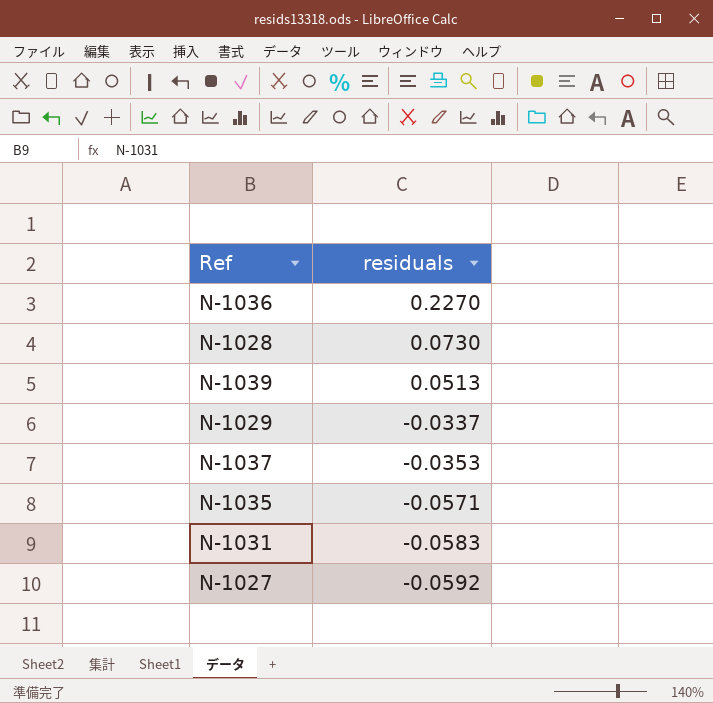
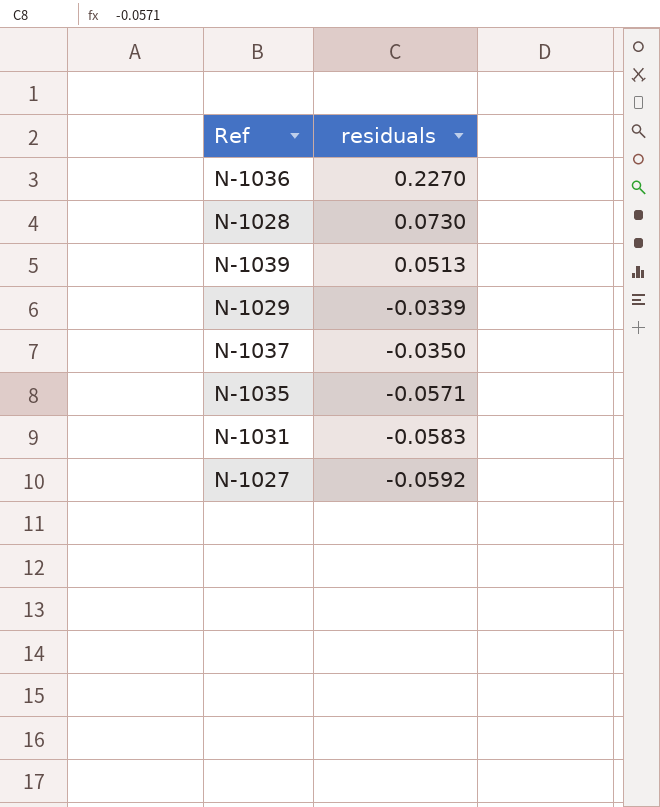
N-1029 | residuals: -0.0337 -> -0.0339
N-1037 | residuals: -0.0353 -> -0.0350

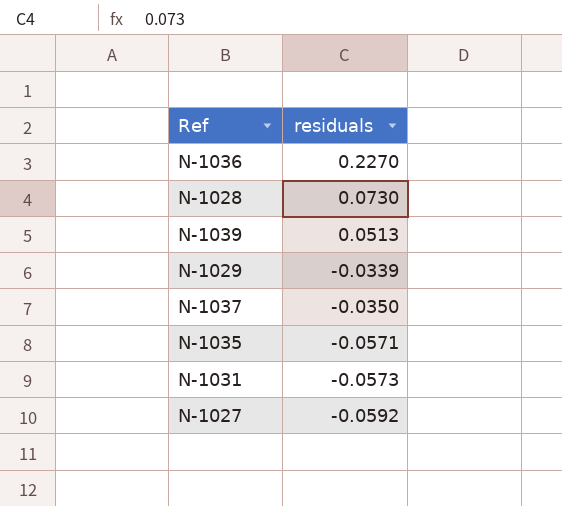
N-1031 | residuals: -0.0583 -> -0.0573

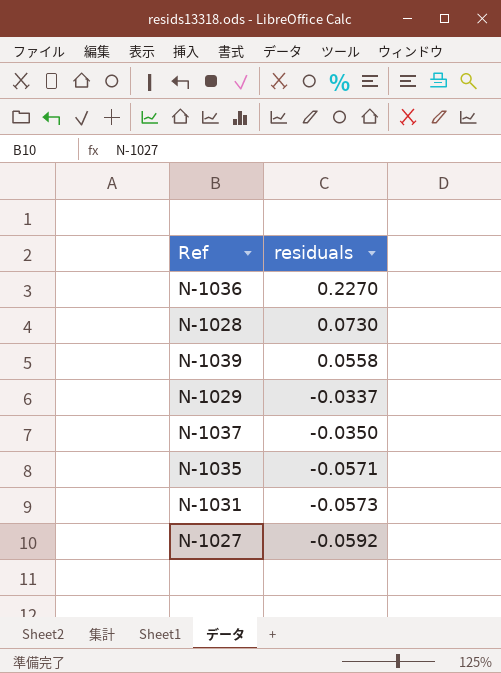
N-1039 | residuals: 0.0513 -> 0.0558
N-1029 | residuals: -0.0339 -> -0.0337

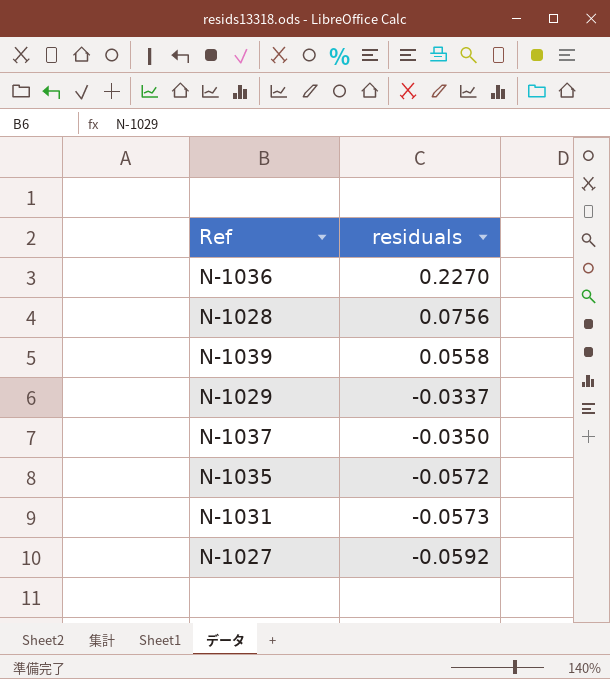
N-1028 | residuals: 0.0730 -> 0.0756
N-1035 | residuals: -0.0571 -> -0.0572

